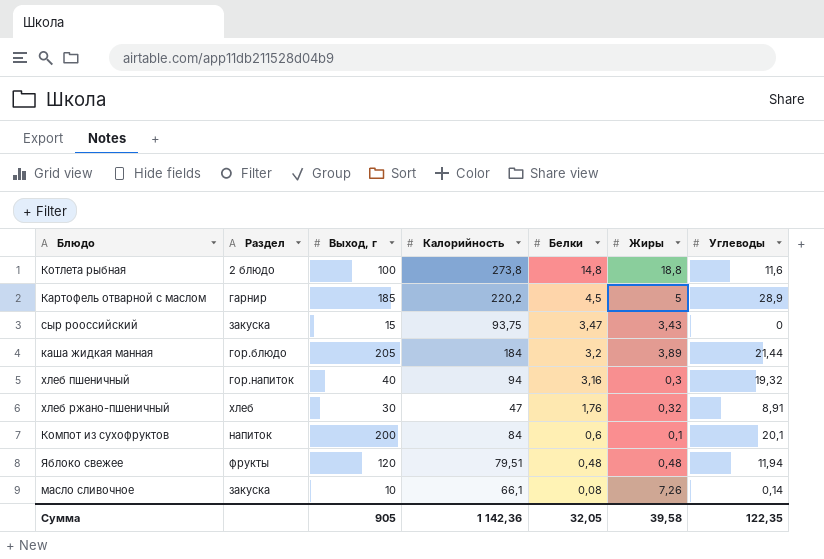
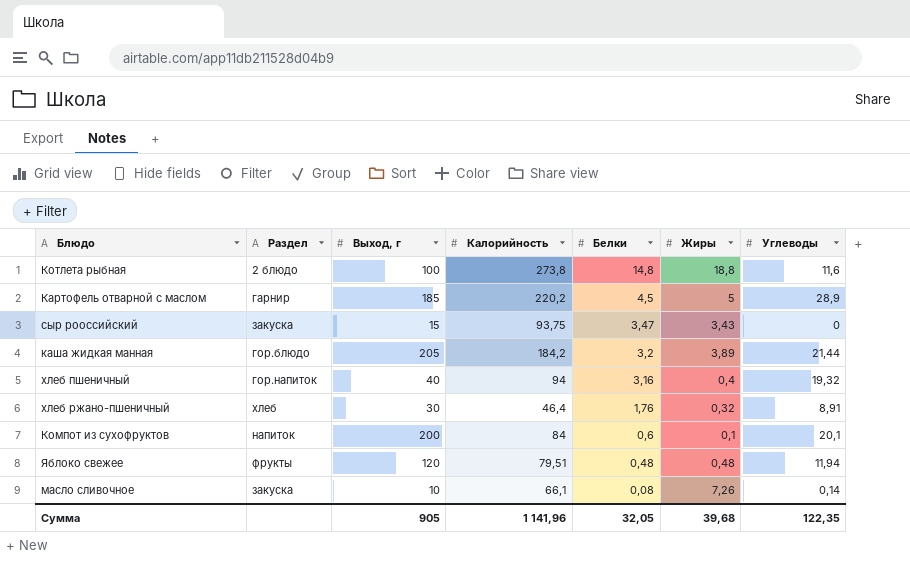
каша жидкая манная | Калорийность: 184 -> 184,2
хлеб пшеничный | Жиры: 0,3 -> 0,4
хлеб ржано-пшеничный | Калорийность: 47 -> 46,4
Сумма | Калорийность: 1 142,36 -> 1 141,96
Сумма | Жиры: 39,58 -> 39,68

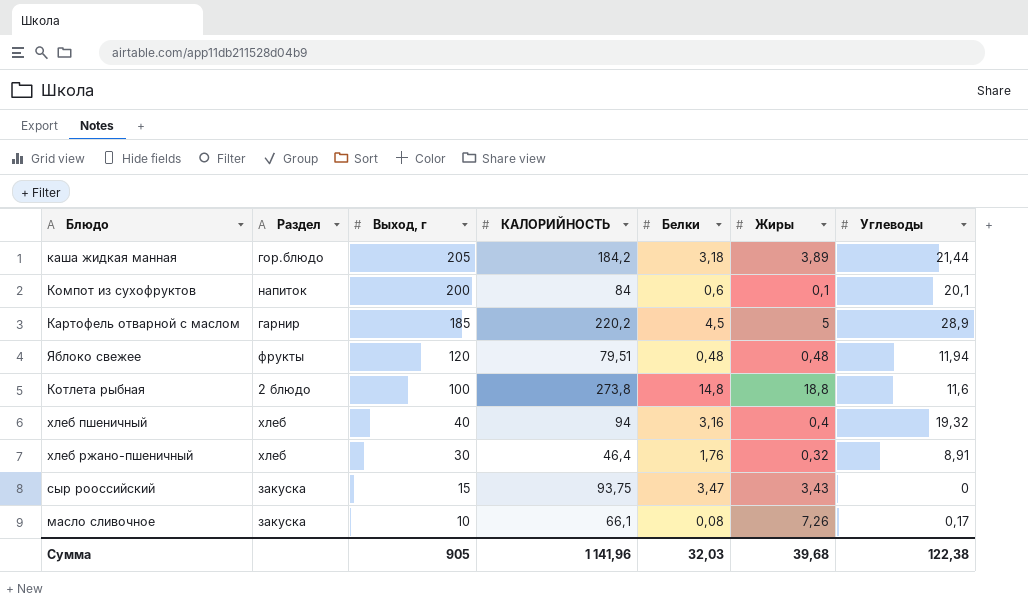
row order: Белки descending -> Выход, г descending
column name: Калорийность -> КАЛОРИЙНОСТЬ
каша жидкая манная | Белки: 3,2 -> 3,18
хлеб пшеничный | Раздел: гор.напиток -> хлеб
масло сливочное | Углеводы: 0,14 -> 0,17
Сумма | Белки: 32,05 -> 32,03
Сумма | Углеводы: 122,35 -> 122,38

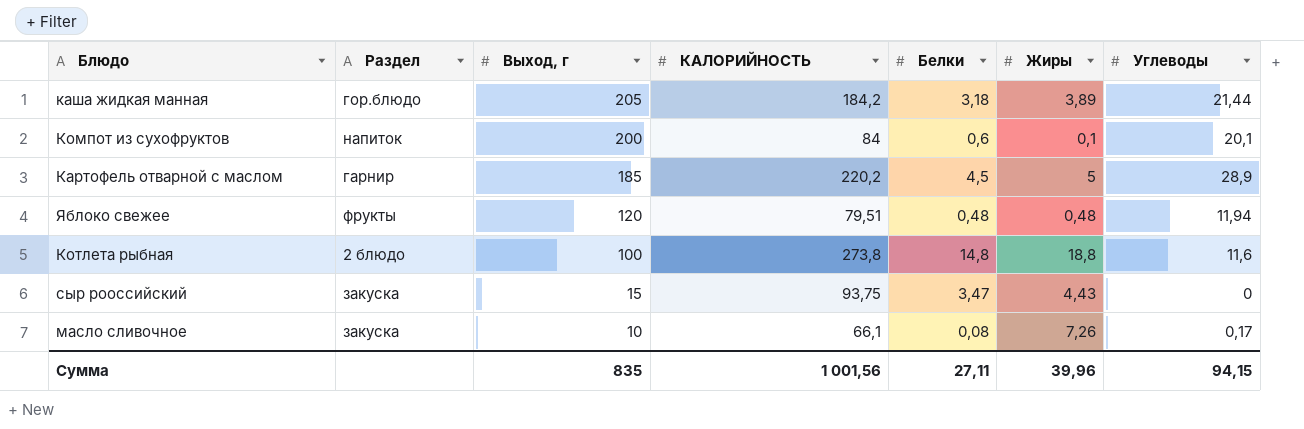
row хлеб пшеничный: хлеб | 40 | 94 | 3,16 | 0,4 | 19,32 -> none
row хлеб ржано-пшеничный: хлеб | 30 | 46,4 | 1,76 | 0,32 | 8,91 -> none
сыр рооссийский | Жиры: 3,43 -> 4,43
Сумма | Выход, г: 905 -> 835
Сумма | КАЛОРИЙНОСТЬ: 1 141,96 -> 1 001,56
Сумма | Белки: 32,03 -> 27,11
Сумма | Жиры: 39,68 -> 39,96
Сумма | Углеводы: 122,38 -> 94,15

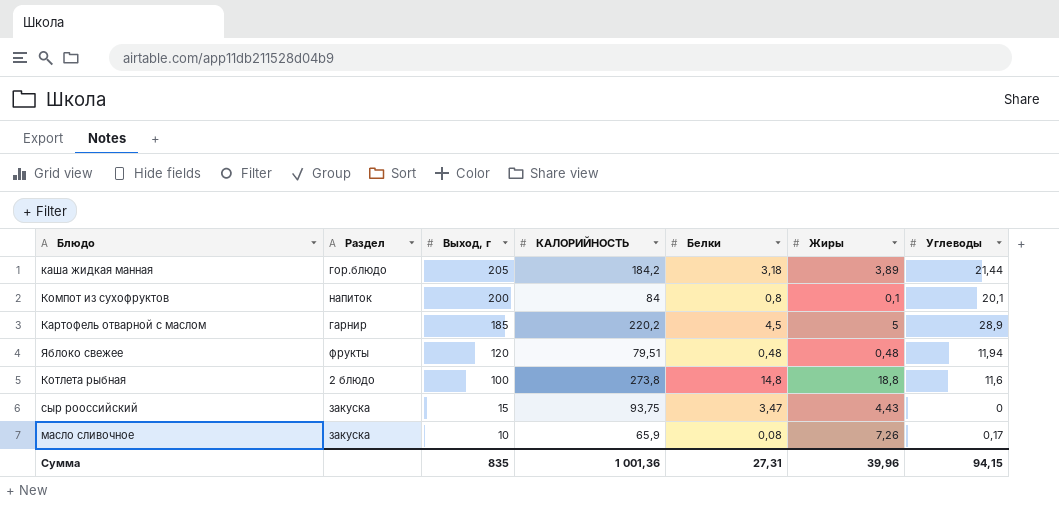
Компот из сухофруктов | Белки: 0,6 -> 0,8
масло сливочное | КАЛОРИЙНОСТЬ: 66,1 -> 65,9
Сумма | КАЛОРИЙНОСТЬ: 1 001,56 -> 1 001,36
Сумма | Белки: 27,11 -> 27,31

